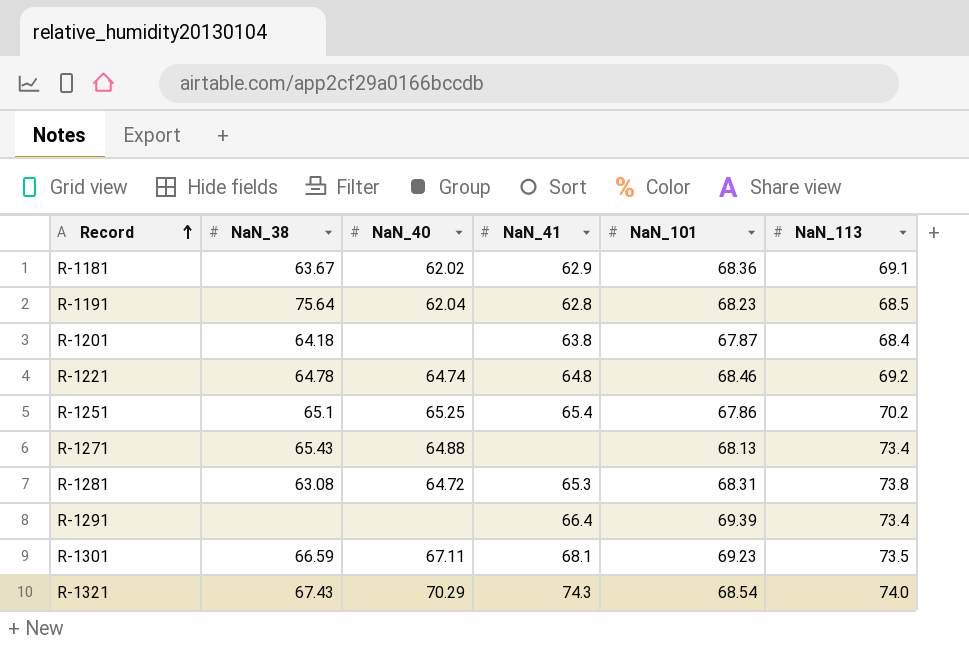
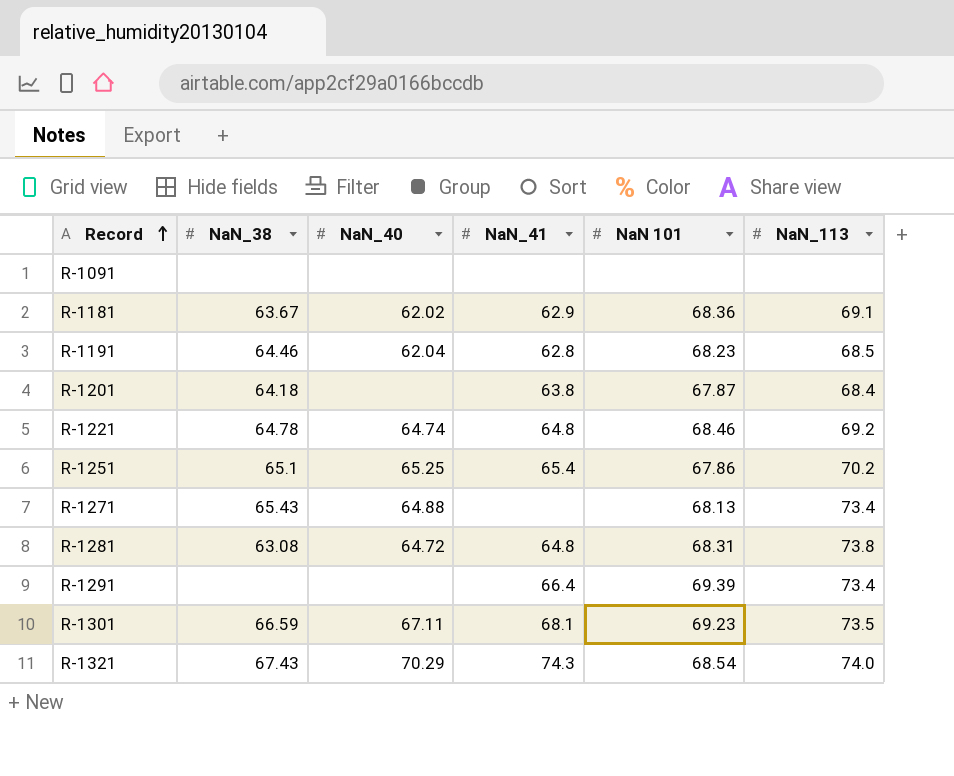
column name: NaN_101 -> NaN 101
row R-1091: none -> none | none | none | none | none
R-1191 | NaN_38: 75.64 -> 64.46
R-1281 | NaN_41: 65.3 -> 64.8

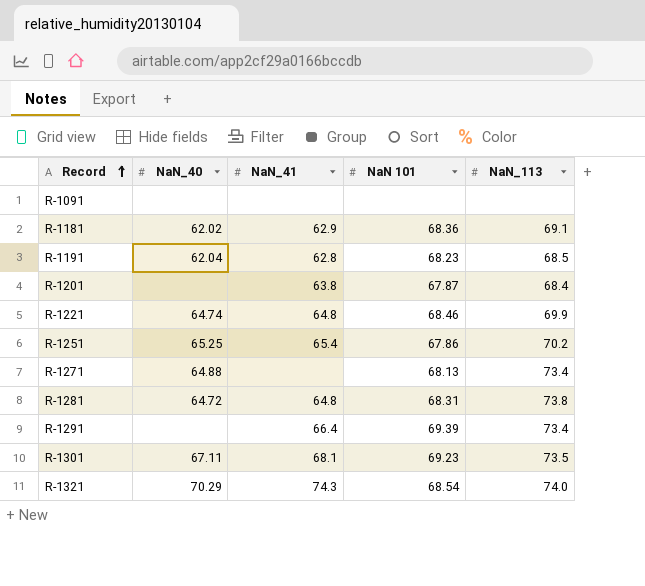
column NaN_38 | position: 2 -> none
R-1221 | NaN_113: 69.2 -> 69.9

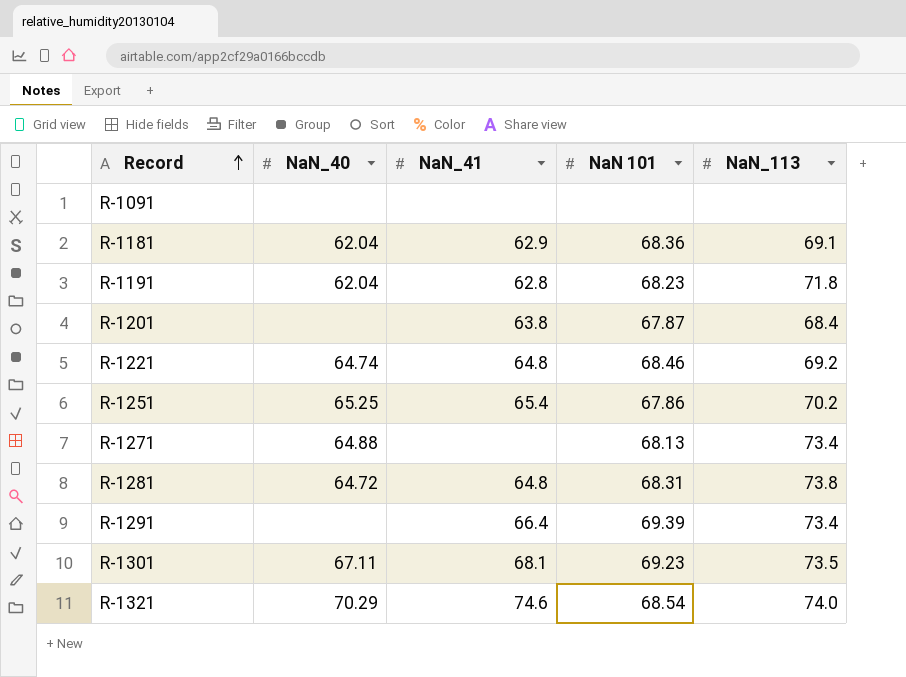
R-1181 | NaN_40: 62.02 -> 62.04
R-1191 | NaN_113: 68.5 -> 71.8
R-1221 | NaN_113: 69.9 -> 69.2
R-1321 | NaN_41: 74.3 -> 74.6

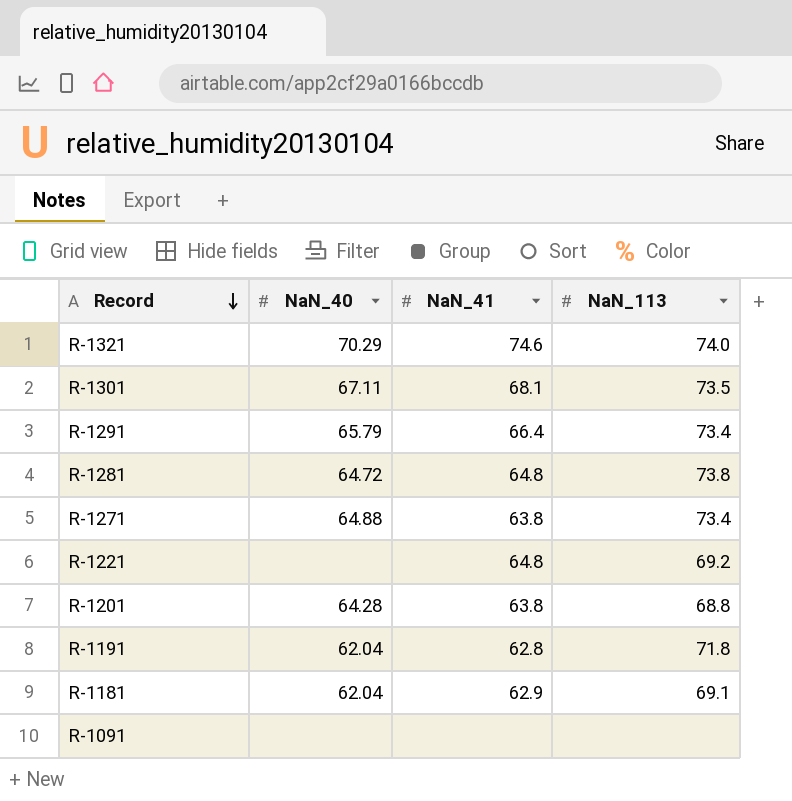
row order: Record ascending -> Record descending
column NaN 101 | position: 4 -> none
row R-1251: 65.25 | 65.4 | 67.86 | 70.2 -> none
R-1291 | NaN_40: none -> 65.79
R-1271 | NaN_41: none -> 63.8
R-1221 | NaN_40: 64.74 -> none
R-1201 | NaN_40: none -> 64.28
R-1201 | NaN_113: 68.4 -> 68.8

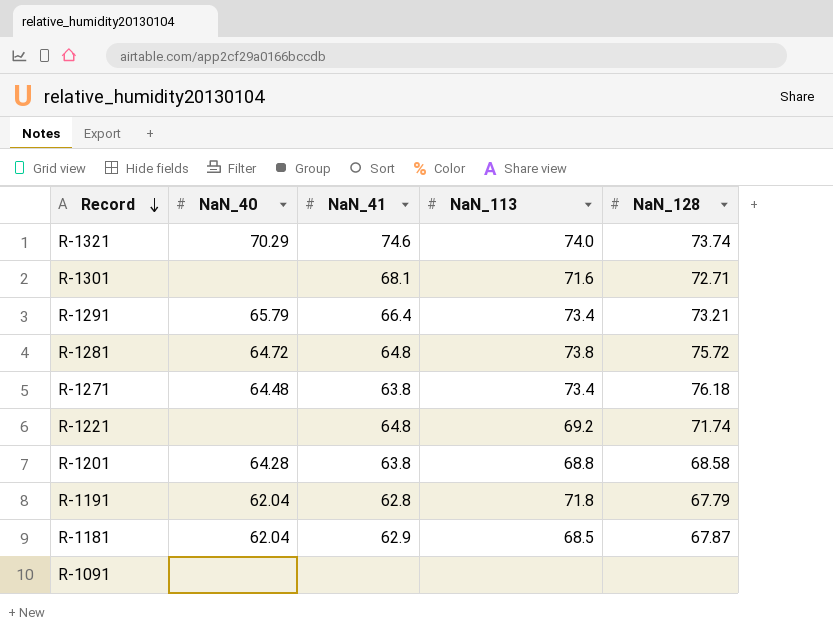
column NaN_128 | position: none -> 5
R-1301 | NaN_40: 67.11 -> none
R-1301 | NaN_113: 73.5 -> 71.6
R-1271 | NaN_40: 64.88 -> 64.48
R-1181 | NaN_113: 69.1 -> 68.5

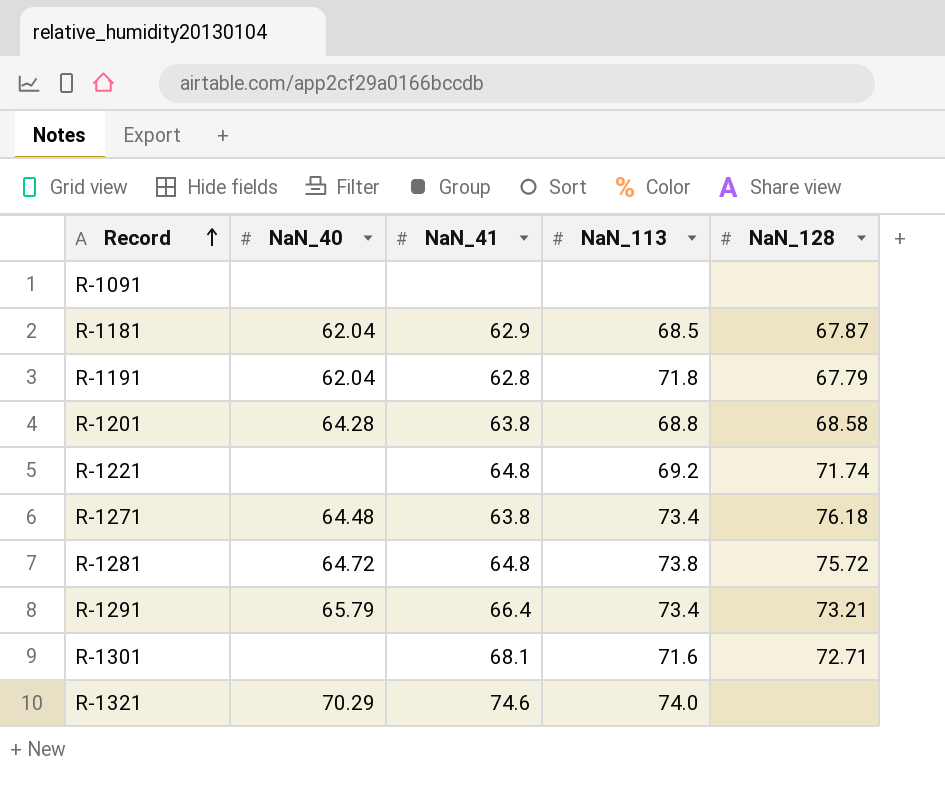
row order: Record descending -> Record ascending
R-1321 | NaN_128: 73.74 -> none

